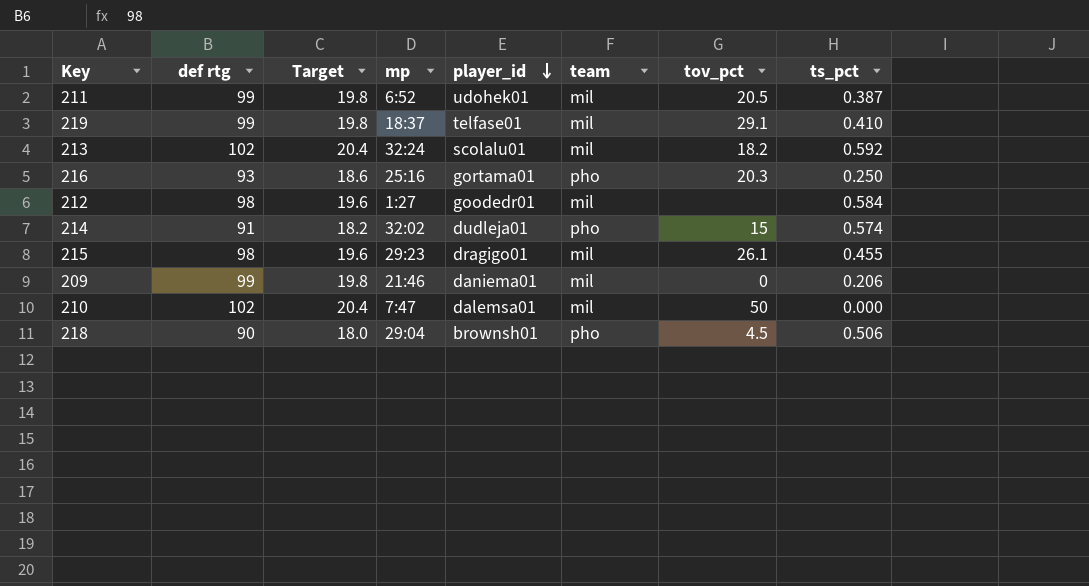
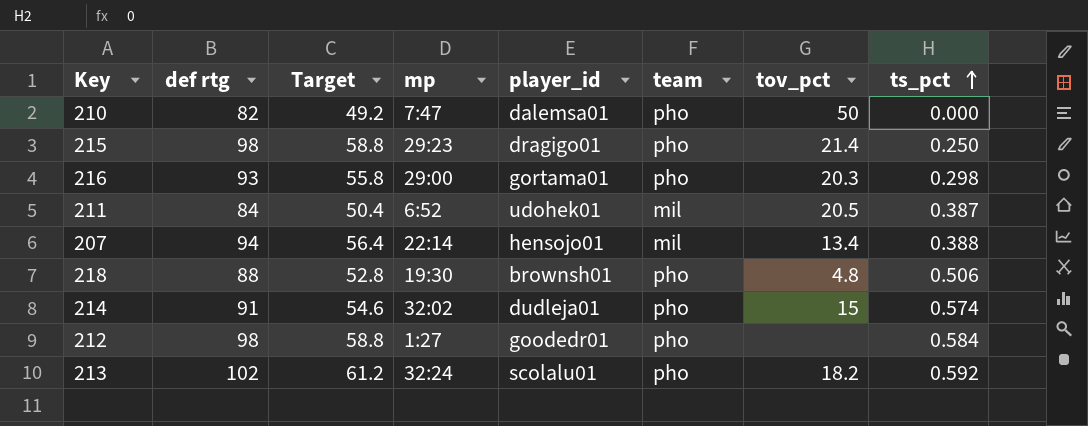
row order: player_id descending -> ts_pct ascending
column Target | formula: [def rtg] * 0.2 -> [def rtg] * 0.6
row 219: 99 | 19.8 | 18:37 | telfase01 | mil | 29.1 | 0.410 -> none
row 209: 99 | 19.8 | 21:46 | daniema01 | mil | 0 | 0.206 -> none
210 | def rtg: 102 -> 82
210 | team: mil -> pho
215 | team: mil -> pho
215 | tov_pct: 26.1 -> 21.4
215 | ts_pct: 0.455 -> 0.250
216 | mp: 25:16 -> 29:00
216 | ts_pct: 0.250 -> 0.298
211 | def rtg: 99 -> 84
row 207: none -> 94 | 56.4 | 22:14 | hensojo01 | mil | 13.4 | 0.388
218 | def rtg: 90 -> 88
218 | mp: 29:04 -> 19:30
218 | tov_pct: 4.5 -> 4.8
212 | team: mil -> pho
213 | team: mil -> pho

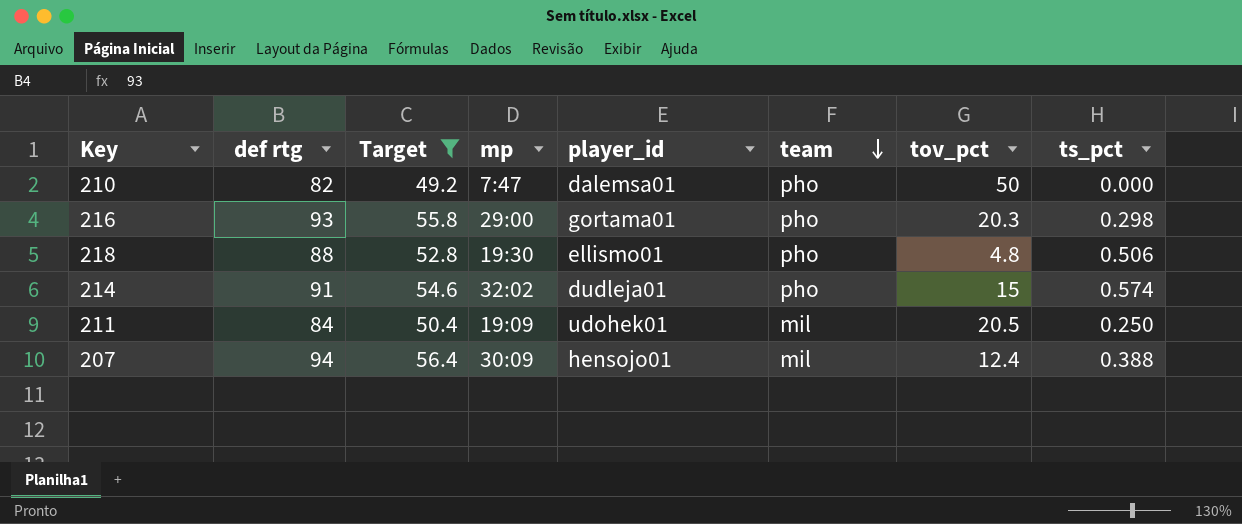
filter: none -> Target <= 56.4
row order: ts_pct ascending -> team descending
218 | player_id: brownsh01 -> ellismo01
211 | mp: 6:52 -> 19:09
211 | ts_pct: 0.387 -> 0.250
207 | mp: 22:14 -> 30:09
207 | tov_pct: 13.4 -> 12.4

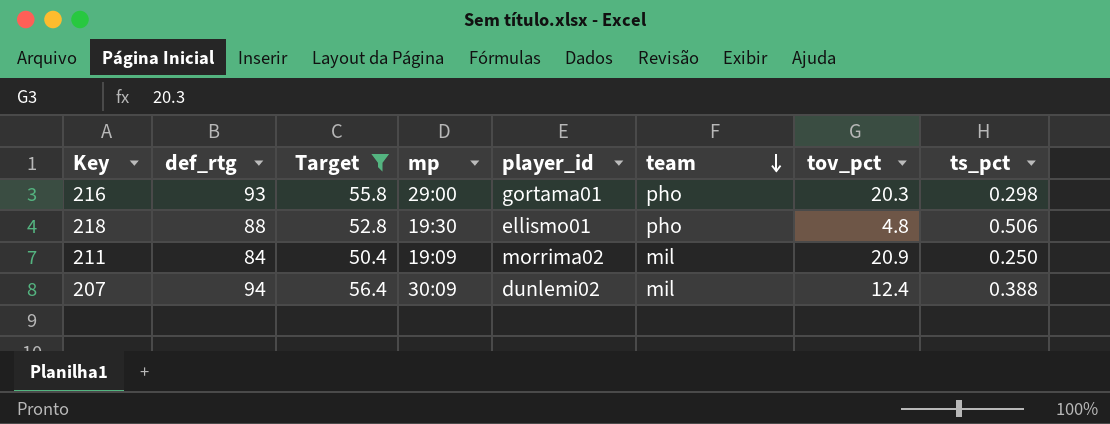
column name: def rtg -> def_rtg
row 210: 82 | 49.2 | 7:47 | dalemsa01 | pho | 50 | 0.000 -> none
row 214: 91 | 54.6 | 32:02 | dudleja01 | pho | 15 | 0.574 -> none
211 | player_id: udohek01 -> morrima02
211 | tov_pct: 20.5 -> 20.9
207 | player_id: hensojo01 -> dunlemi02

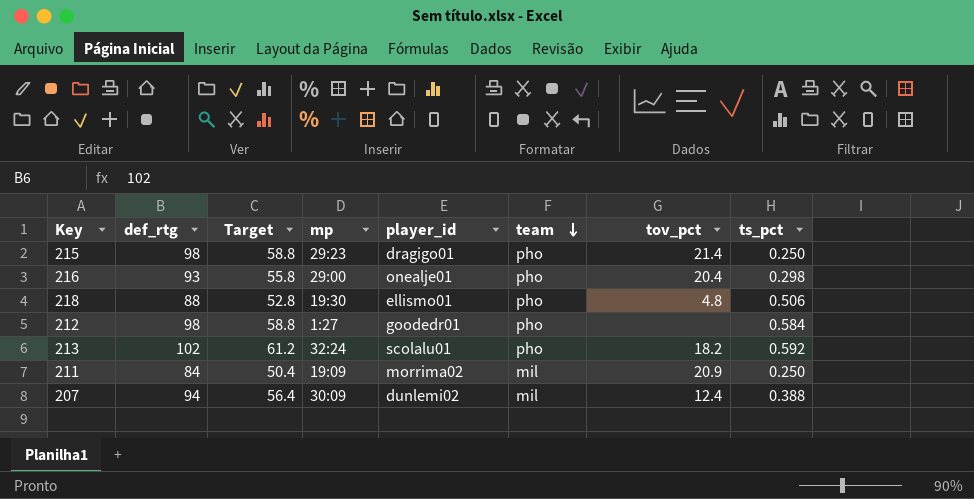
filter: Target <= 56.4 -> none
216 | player_id: gortama01 -> onealje01
216 | tov_pct: 20.3 -> 20.4

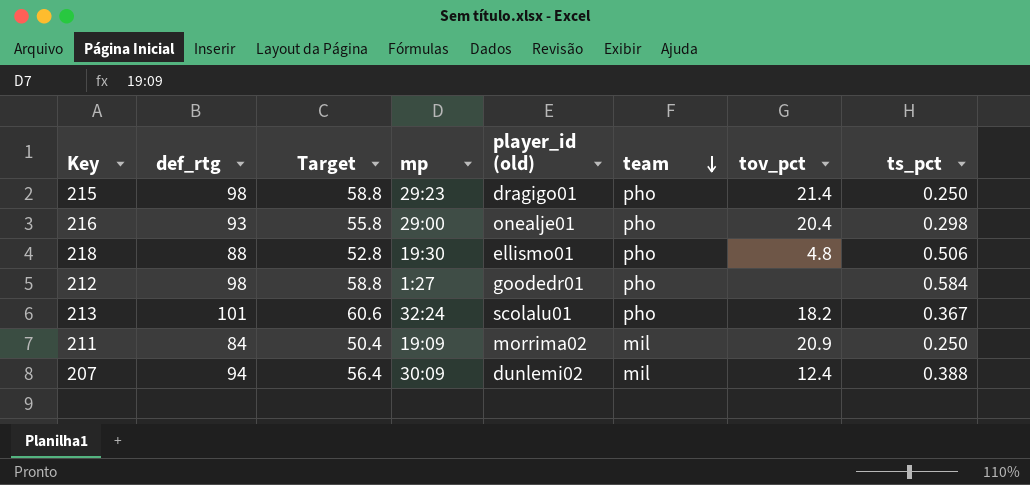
column name: player_id -> player_id (old)
213 | def_rtg: 102 -> 101
213 | Target: 61.2 -> 60.6
213 | ts_pct: 0.592 -> 0.367

